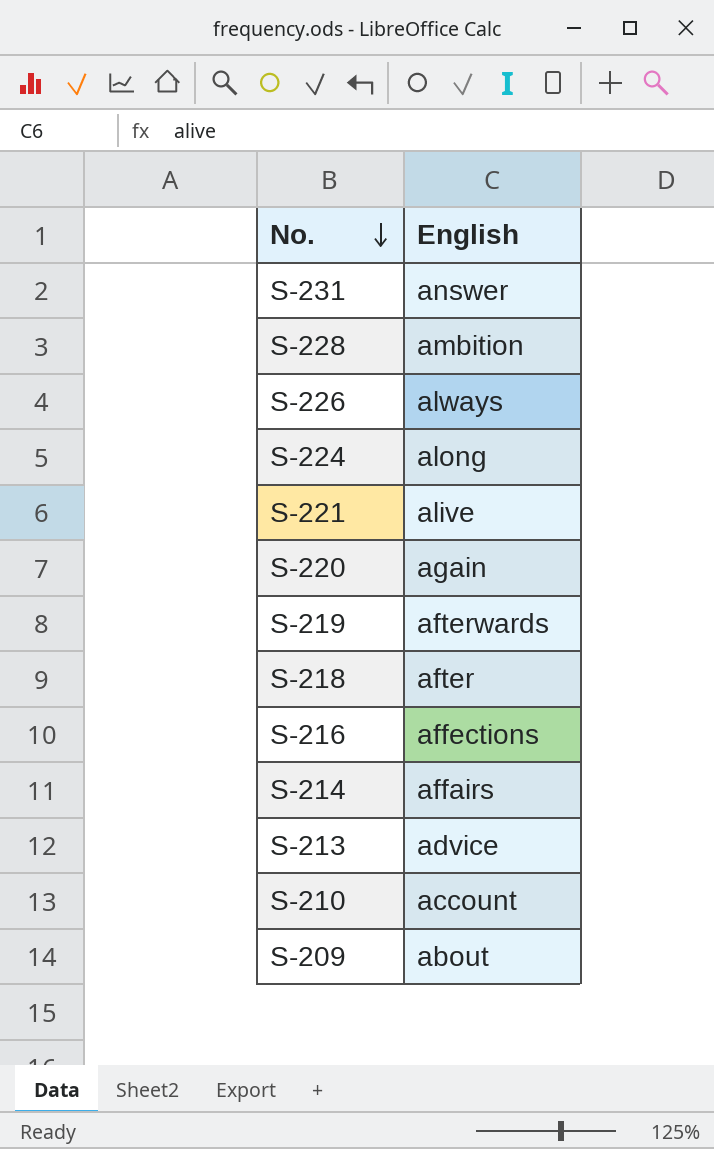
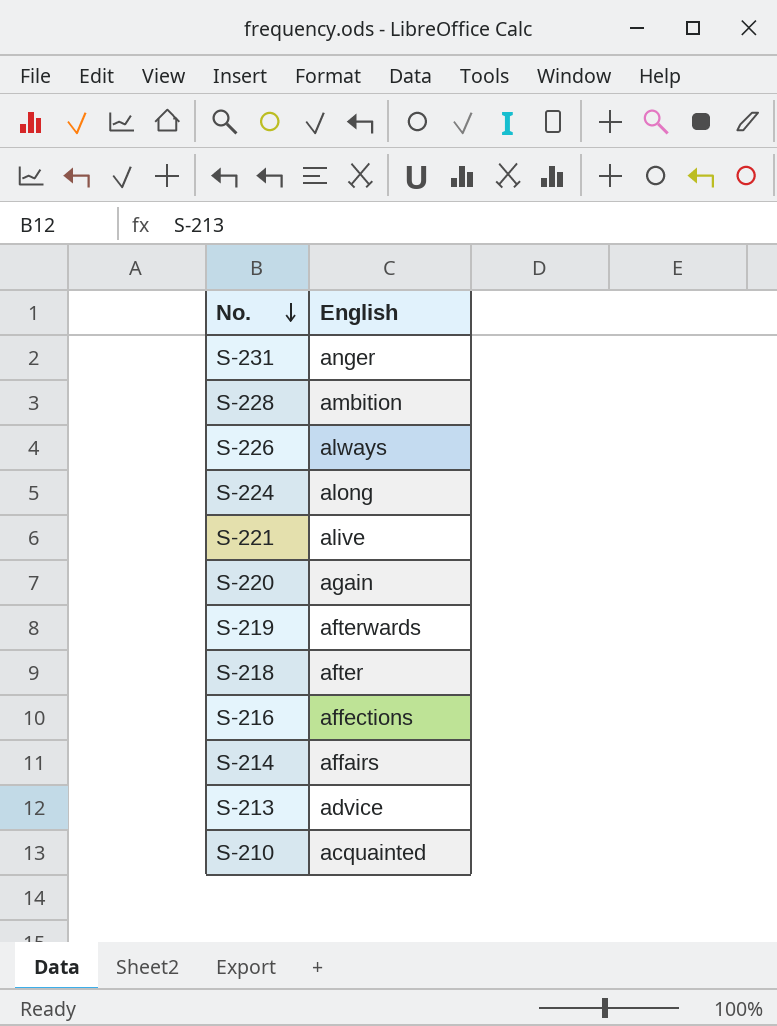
row S-209: about -> none
S-231 | English: answer -> anger
S-210 | English: account -> acquainted

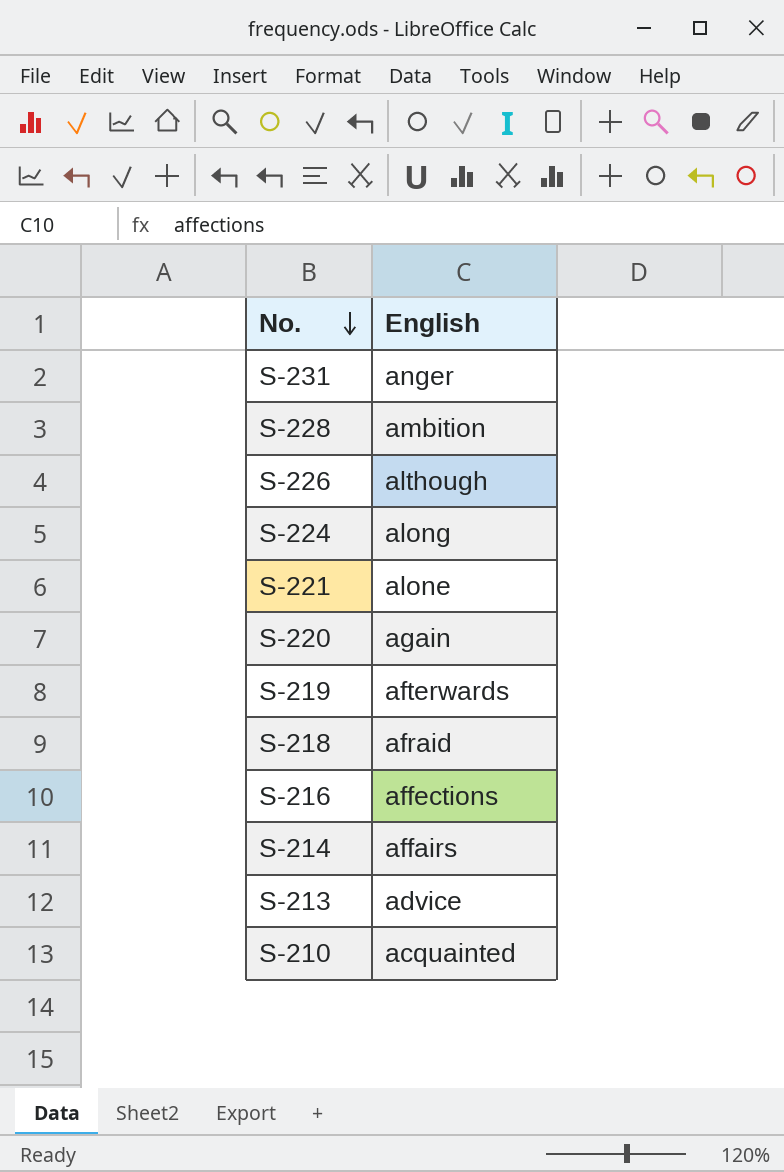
S-226 | English: always -> although
S-221 | English: alive -> alone
S-218 | English: after -> afraid

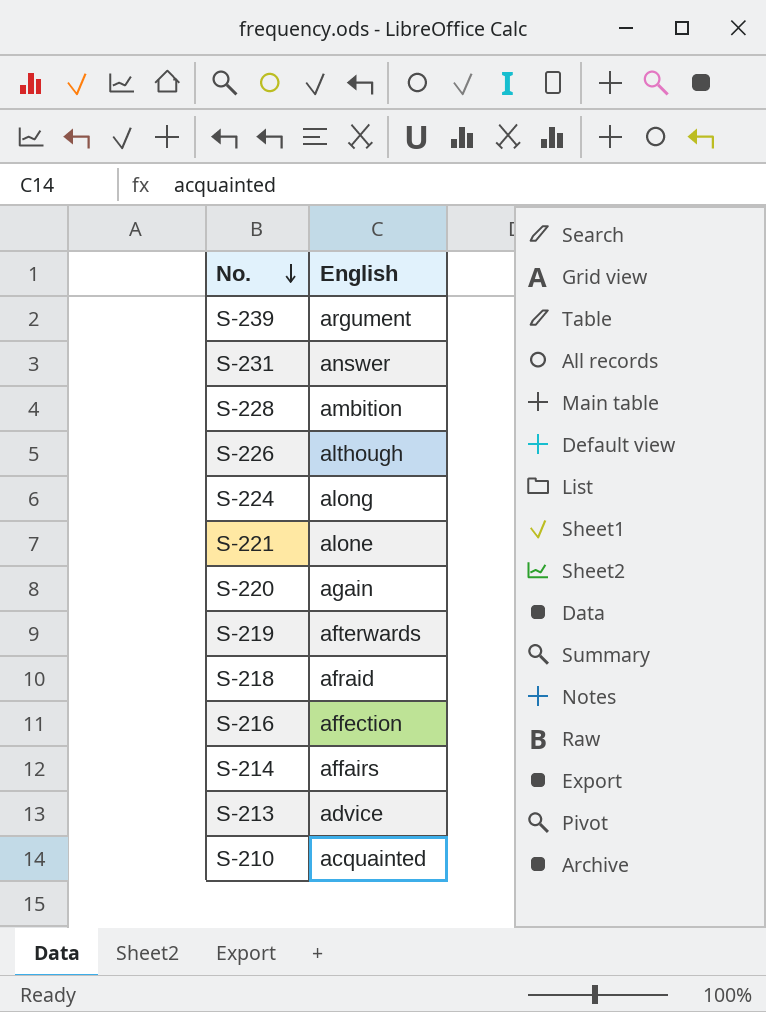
row S-239: none -> argument
S-231 | English: anger -> answer
S-216 | English: affections -> affection

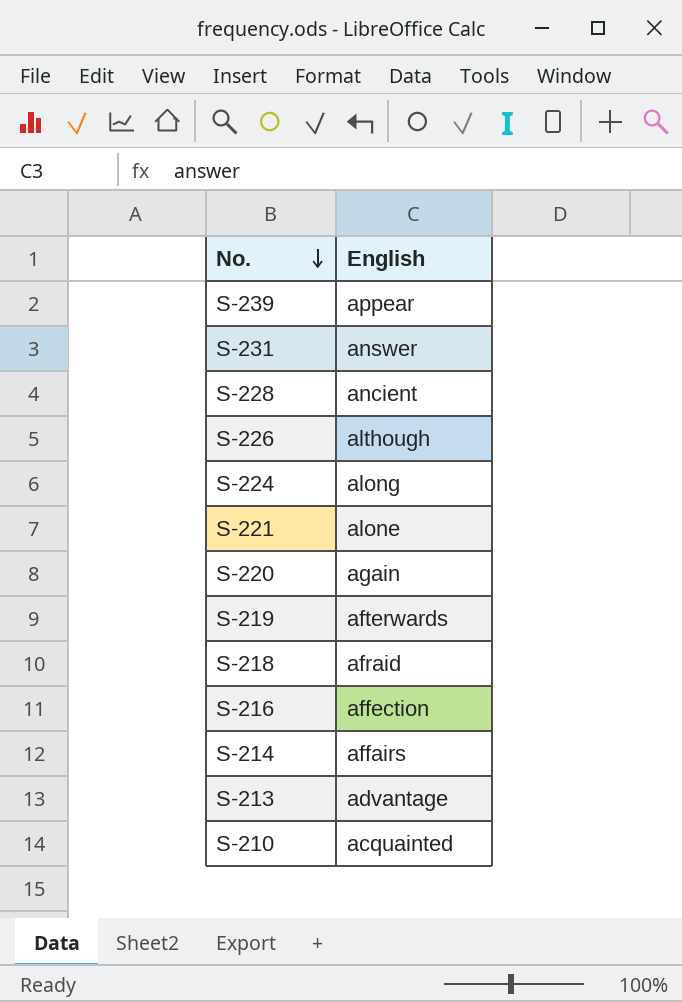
S-239 | English: argument -> appear
S-228 | English: ambition -> ancient
S-213 | English: advice -> advantage

